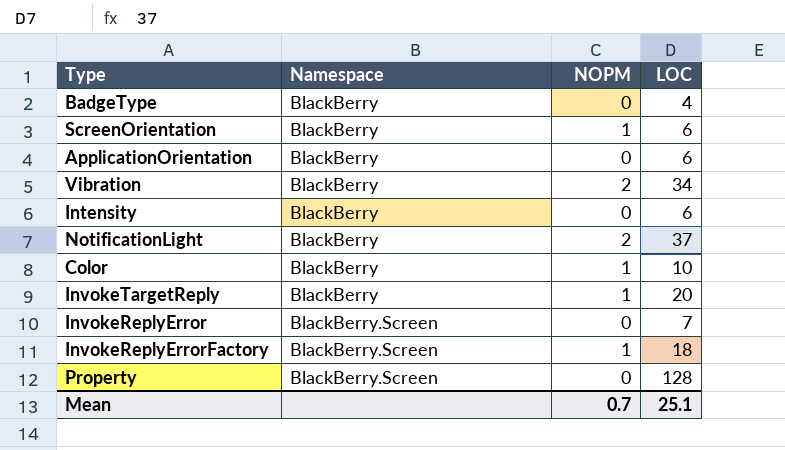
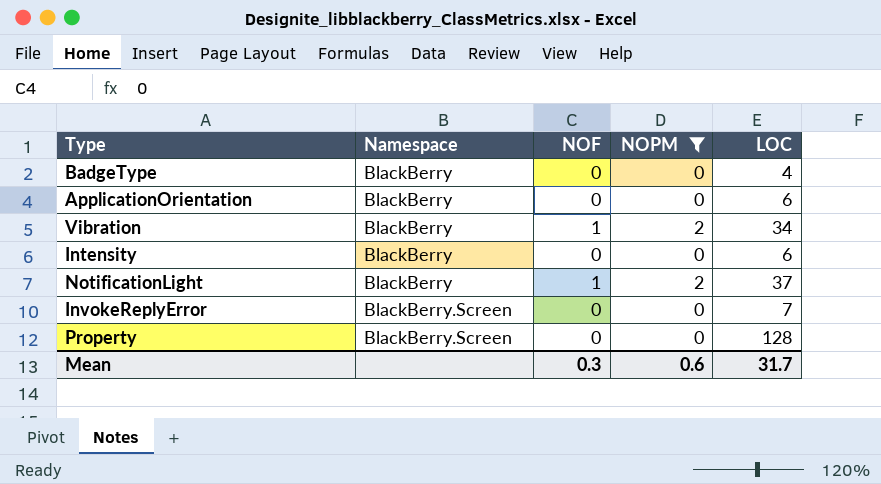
filter: none -> NOPM != 1
column NOF | position: none -> 3
Mean | NOPM: 0.7 -> 0.6
Mean | LOC: 25.1 -> 31.7

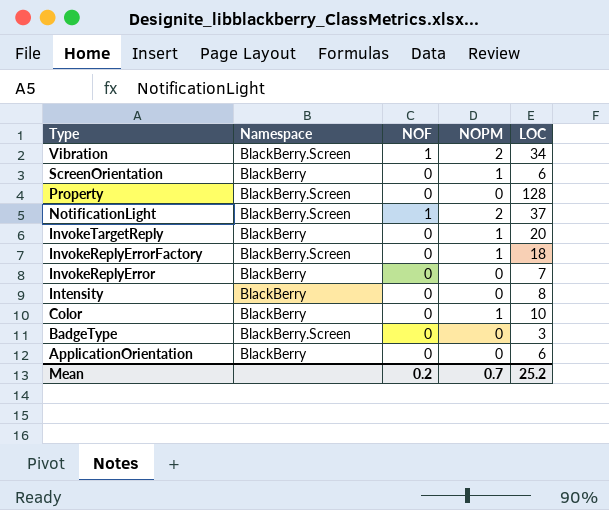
filter: NOPM != 1 -> none
row order: Namespace ascending -> Type descending
Vibration | Namespace: BlackBerry -> BlackBerry.Screen
NotificationLight | Namespace: BlackBerry -> BlackBerry.Screen
InvokeReplyError | Namespace: BlackBerry.Screen -> BlackBerry
Intensity | LOC: 6 -> 8
BadgeType | Namespace: BlackBerry -> BlackBerry.Screen
BadgeType | LOC: 4 -> 3
Mean | NOF: 0.3 -> 0.2
Mean | NOPM: 0.6 -> 0.7
Mean | LOC: 31.7 -> 25.2

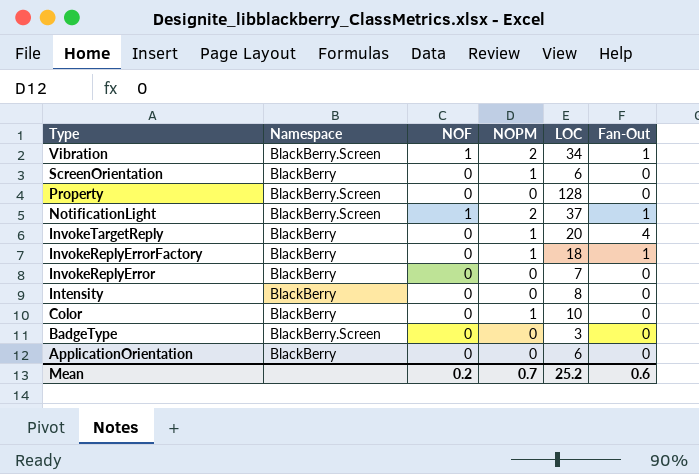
column Fan-Out | position: none -> 6
InvokeReplyErrorFactory | Namespace: BlackBerry.Screen -> BlackBerry

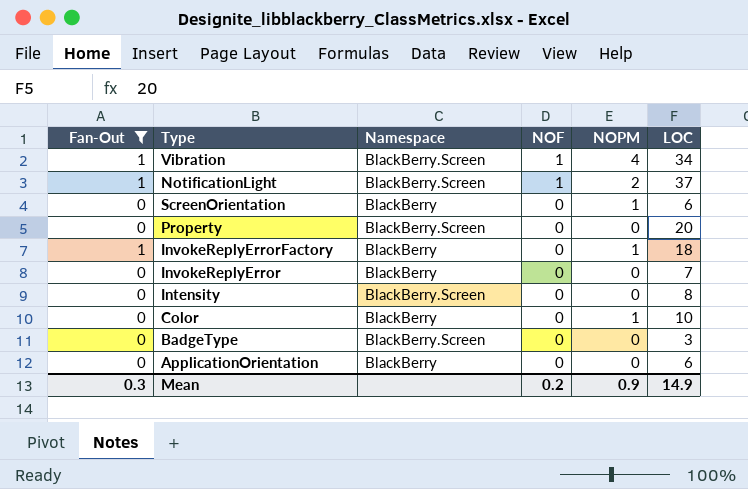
filter: none -> Fan-Out != 4
row order: Type descending -> NOF descending
column Fan-Out | position: 6 -> 1
Vibration | NOPM: 2 -> 4
Property | LOC: 128 -> 20
Intensity | Namespace: BlackBerry -> BlackBerry.Screen
Mean | Fan-Out: 0.6 -> 0.3
Mean | NOPM: 0.7 -> 0.9
Mean | LOC: 25.2 -> 14.9

